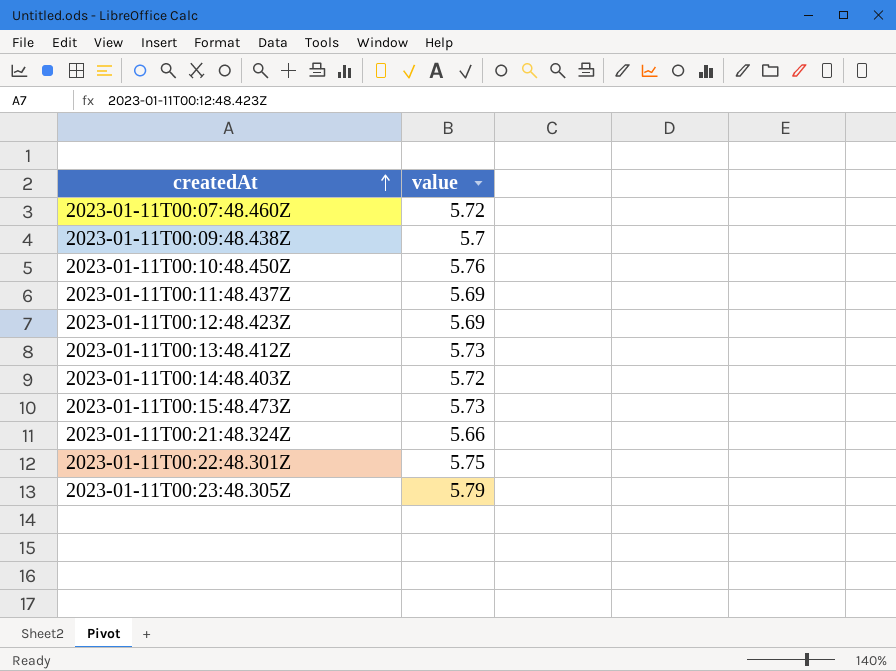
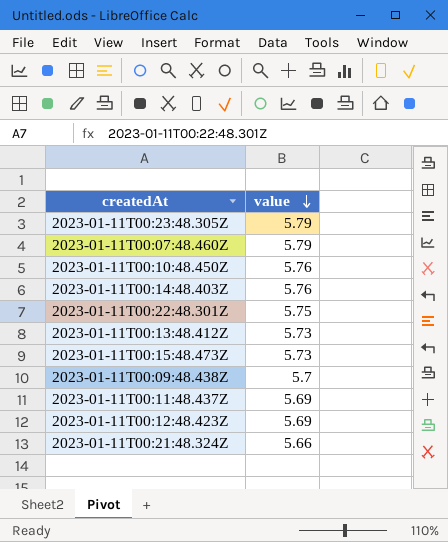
row order: createdAt ascending -> value descending
2023-01-11T00:07:48.460Z | value: 5.72 -> 5.79
2023-01-11T00:14:48.403Z | value: 5.72 -> 5.76

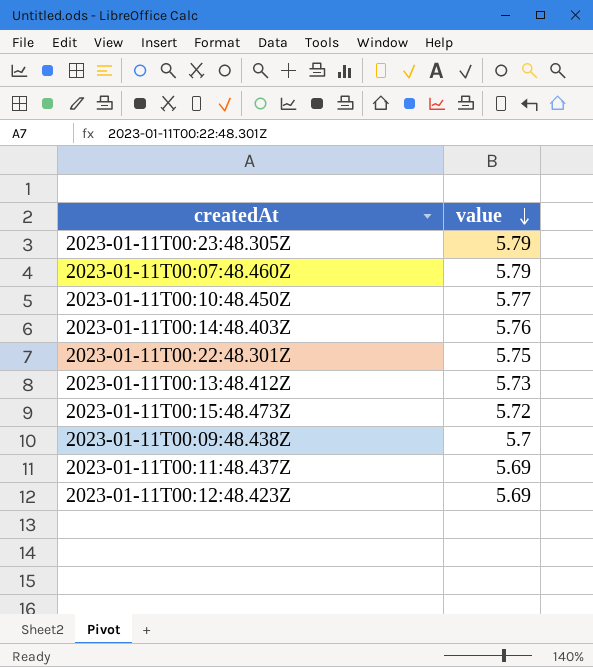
row 2023-01-11T00:21:48.324Z: 5.66 -> none
2023-01-11T00:10:48.450Z | value: 5.76 -> 5.77
2023-01-11T00:15:48.473Z | value: 5.73 -> 5.72

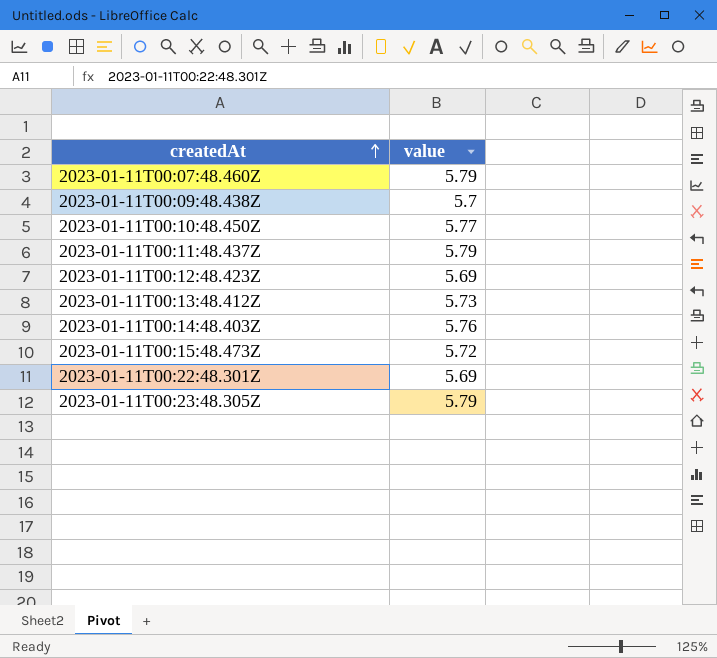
row order: value descending -> createdAt ascending
2023-01-11T00:11:48.437Z | value: 5.69 -> 5.79
2023-01-11T00:22:48.301Z | value: 5.75 -> 5.69

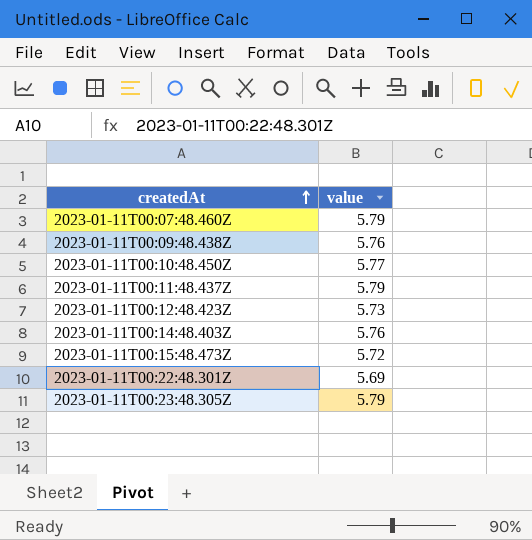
row 2023-01-11T00:13:48.412Z: 5.73 -> none
2023-01-11T00:09:48.438Z | value: 5.7 -> 5.76
2023-01-11T00:12:48.423Z | value: 5.69 -> 5.73

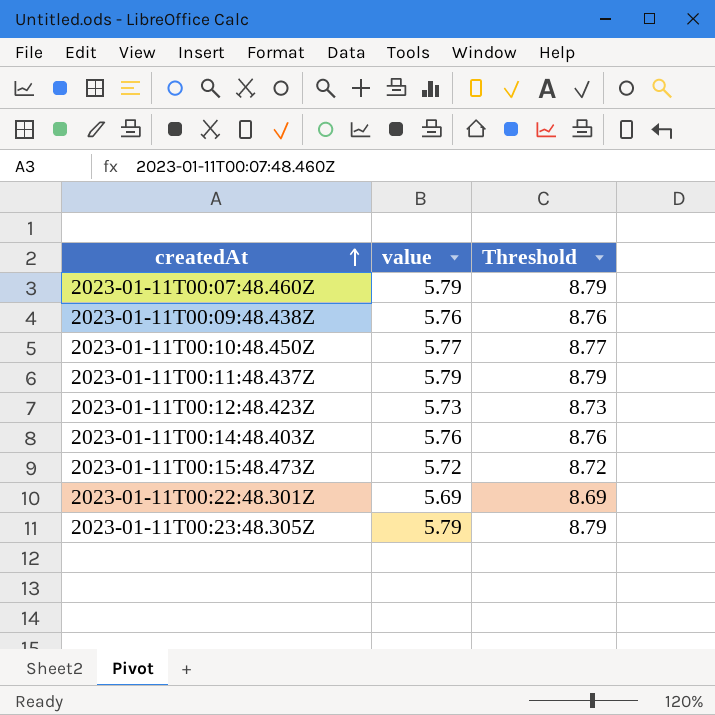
column Threshold | formula: none -> [value] + 3

